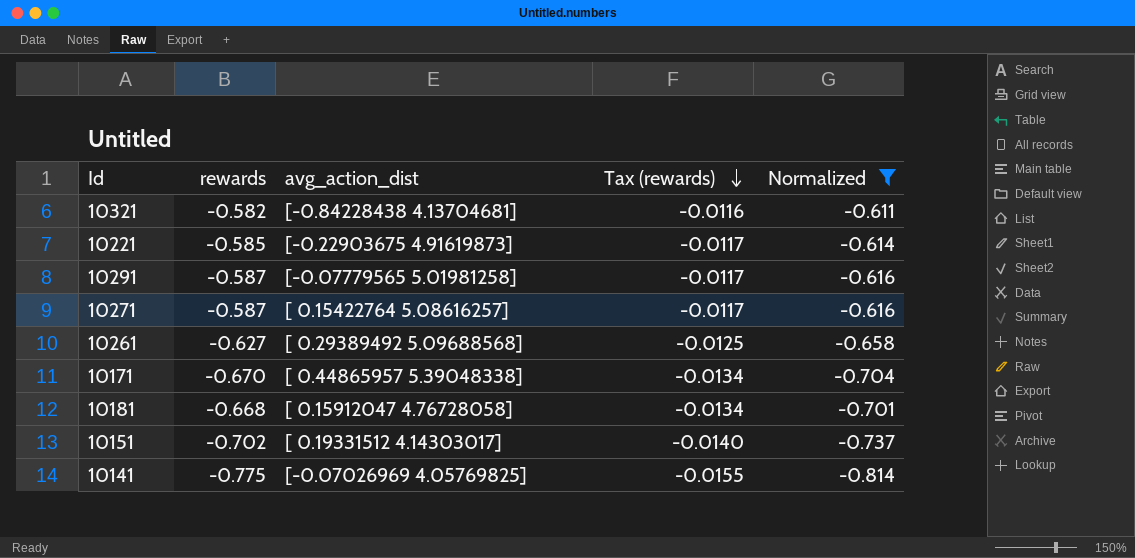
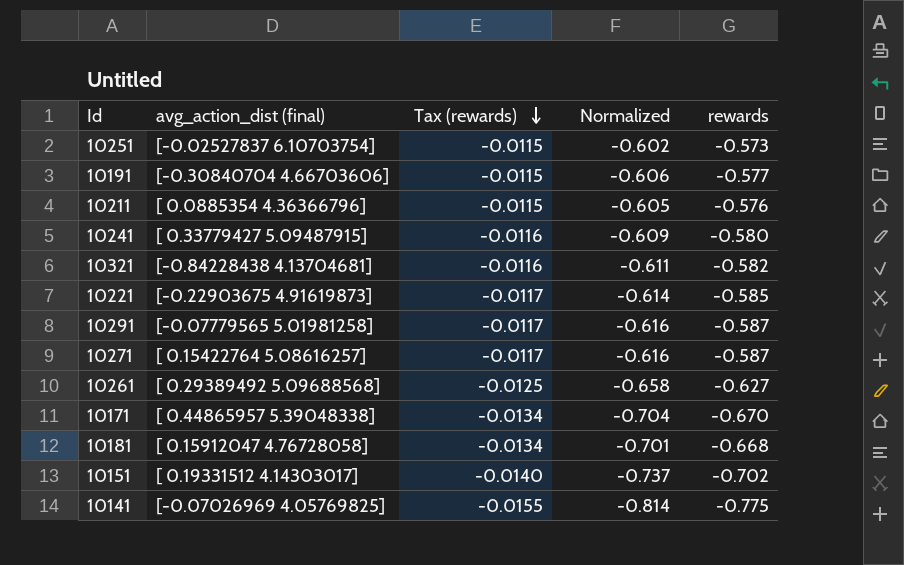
filter: Normalized <= -0.611 -> none
column name: avg_action_dist -> avg_action_dist (final)
column rewards | position: 2 -> 5

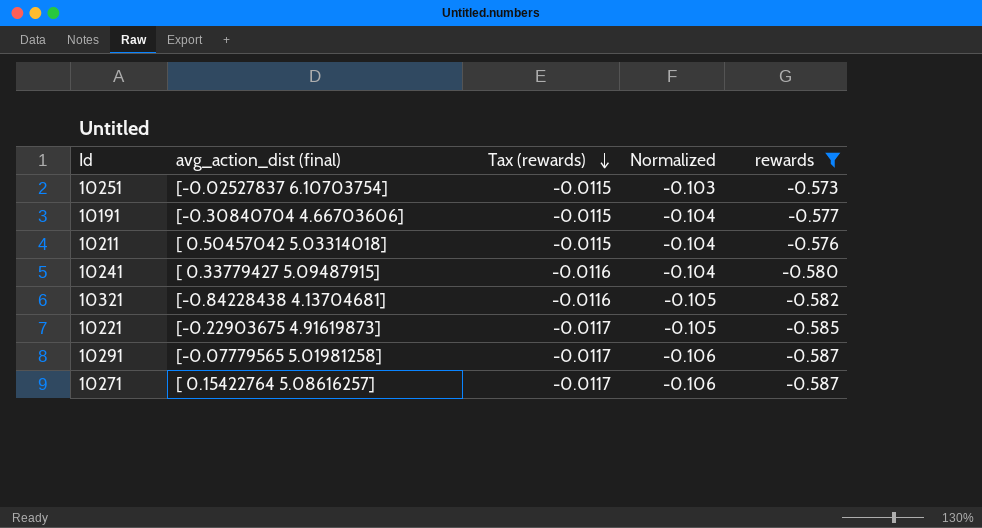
filter: none -> rewards >= -0.587
column Normalized | formula: [rewards] * 1.05 -> [rewards] * 0.18
10211 | avg_action_dist (final): [ 0.0885354 4.36366796] -> [ 0.50457042 5.03314018]

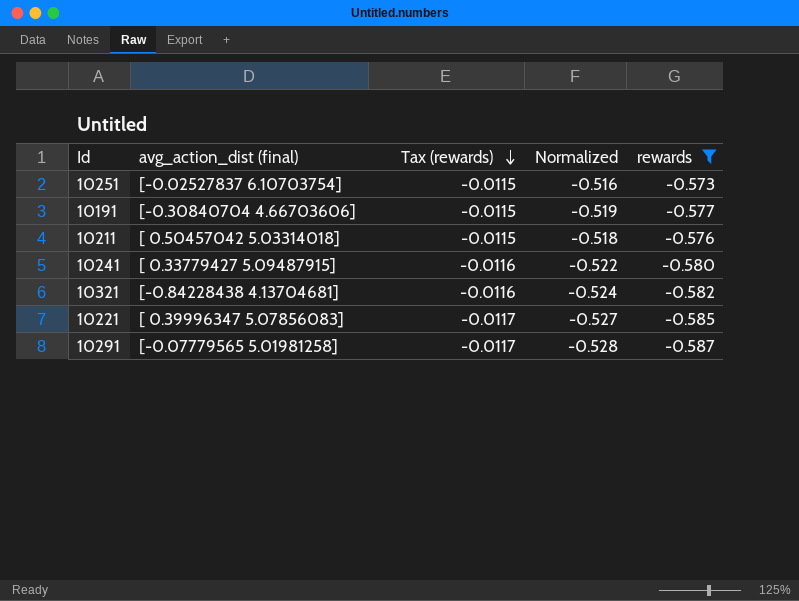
column Normalized | formula: [rewards] * 0.18 -> [rewards] * 0.9
row 10271: [ 0.15422764 5.08616257] | -0.0117 | -0.106 | -0.587 -> none
10221 | avg_action_dist (final): [-0.22903675 4.91619873] -> [ 0.39996347 5.07856083]

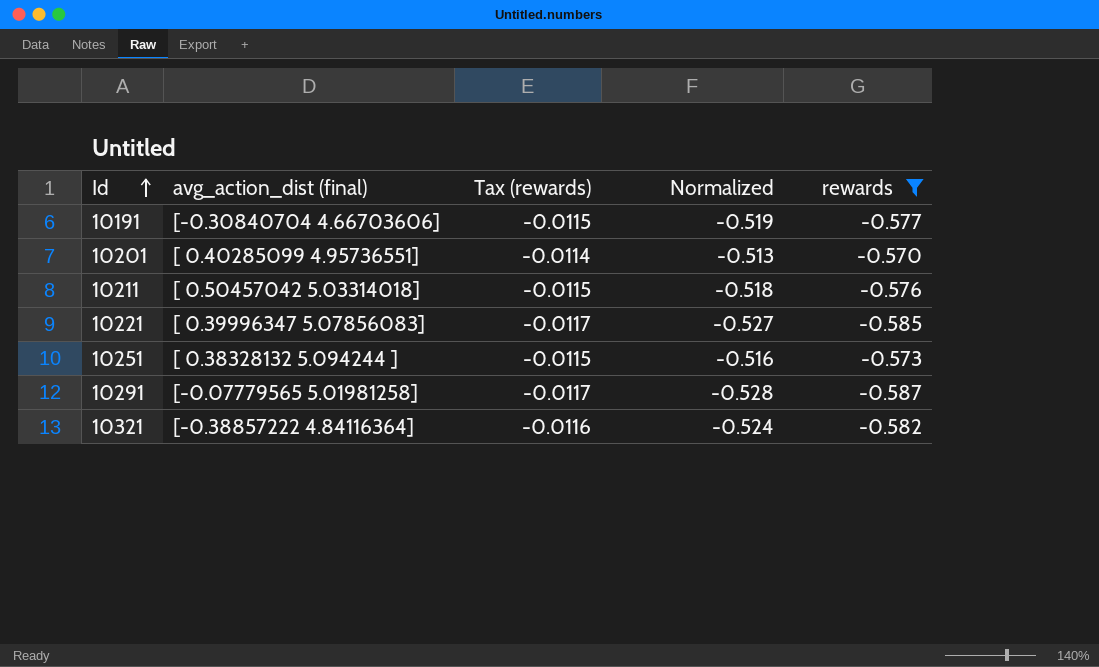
row order: Tax (rewards) descending -> Id ascending
row 10241: [ 0.33779427 5.09487915] | -0.0116 | -0.522 | -0.580 -> none
row 10201: none -> [ 0.40285099 4.95736551] | -0.0114 | -0.513 | -0.570
10251 | avg_action_dist (final): [-0.02527837 6.10703754] -> [ 0.38328132 5.094244 ]
10321 | avg_action_dist (final): [-0.84228438 4.13704681] -> [-0.38857222 4.84116364]

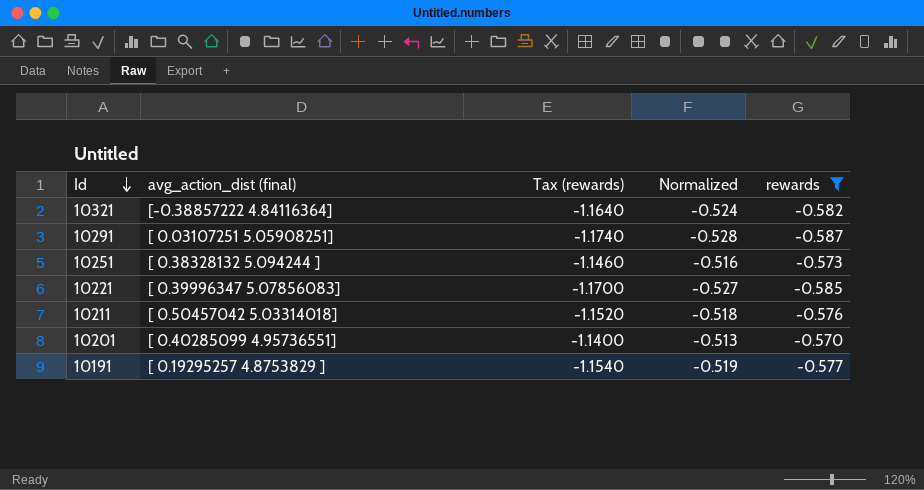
row order: Id ascending -> Id descending
column Tax (rewards) | formula: [rewards] * 0.02 -> [rewards] * 2
10291 | avg_action_dist (final): [-0.07779565 5.01981258] -> [ 0.03107251 5.05908251]
10191 | avg_action_dist (final): [-0.30840704 4.66703606] -> [ 0.19295257 4.8753829 ]

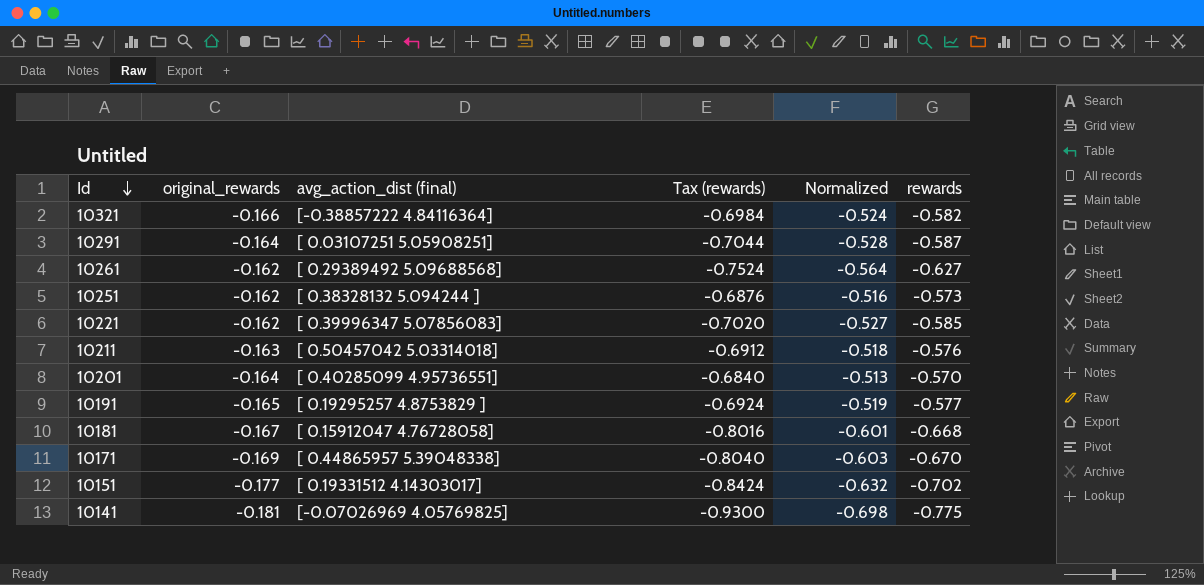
filter: rewards >= -0.587 -> none
column original_rewards | position: none -> 2
column Tax (rewards) | formula: [rewards] * 2 -> [rewards] * 1.2

